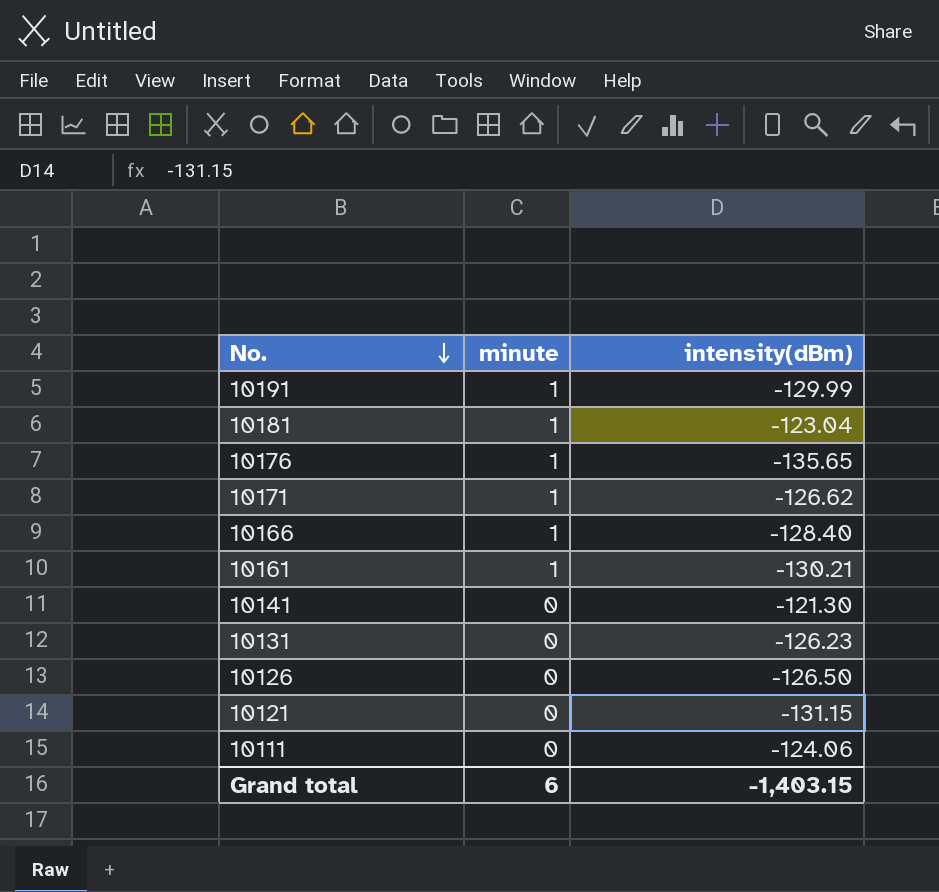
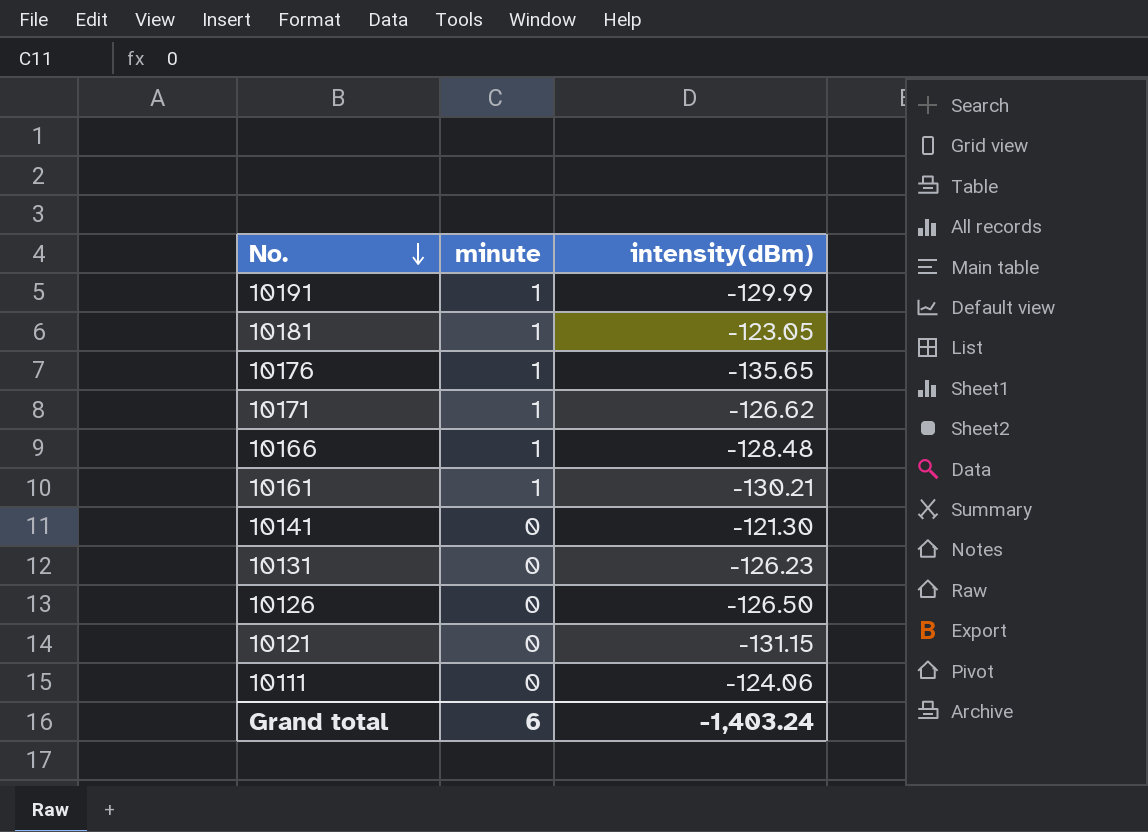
10181 | intensity(dBm): -123.04 -> -123.05
10166 | intensity(dBm): -128.40 -> -128.48
Grand total | intensity(dBm): -1,403.15 -> -1,403.24

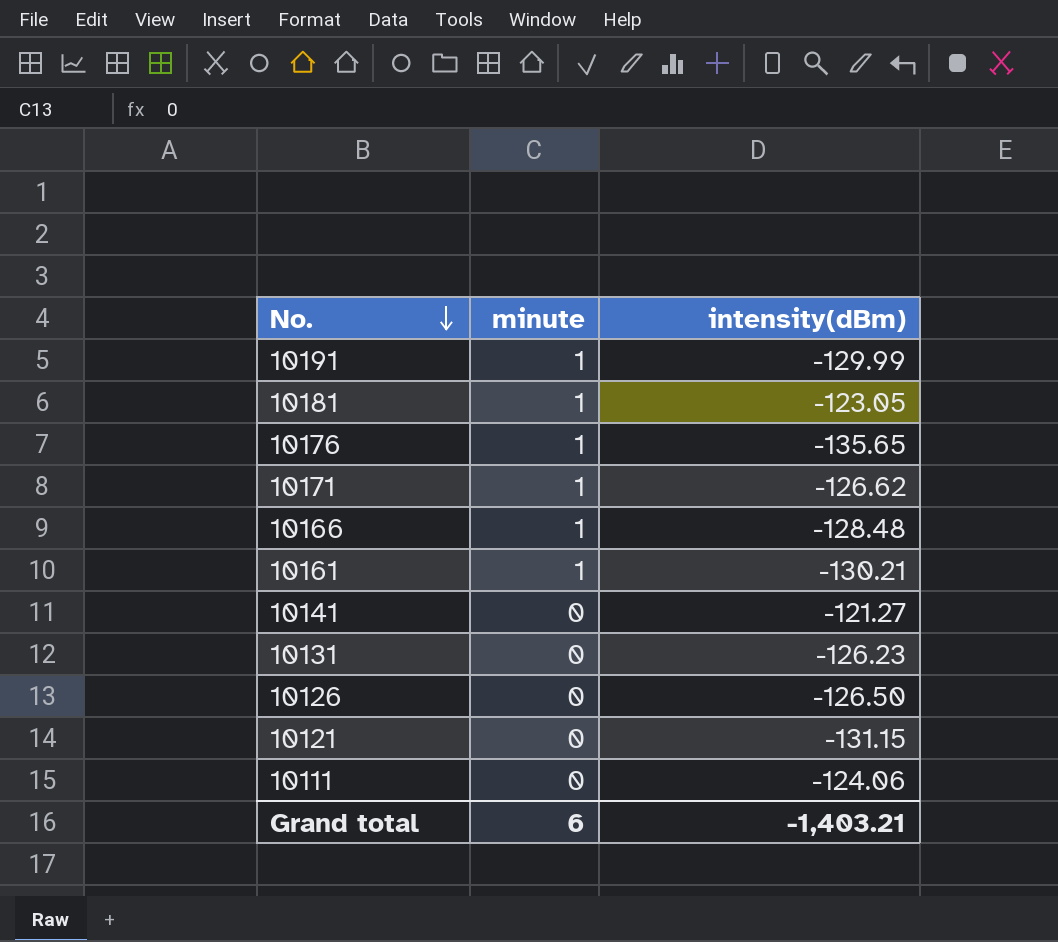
10141 | intensity(dBm): -121.30 -> -121.27
Grand total | intensity(dBm): -1,403.24 -> -1,403.21

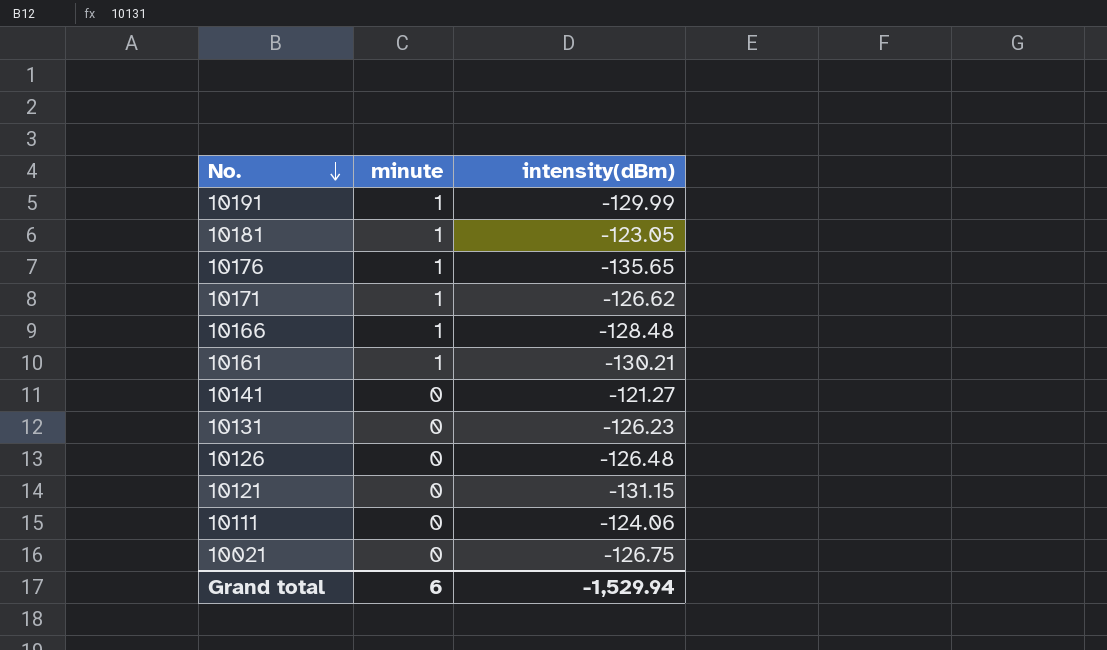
10126 | intensity(dBm): -126.50 -> -126.48
row 10021: none -> 0 | -126.75
Grand total | intensity(dBm): -1,403.21 -> -1,529.94

